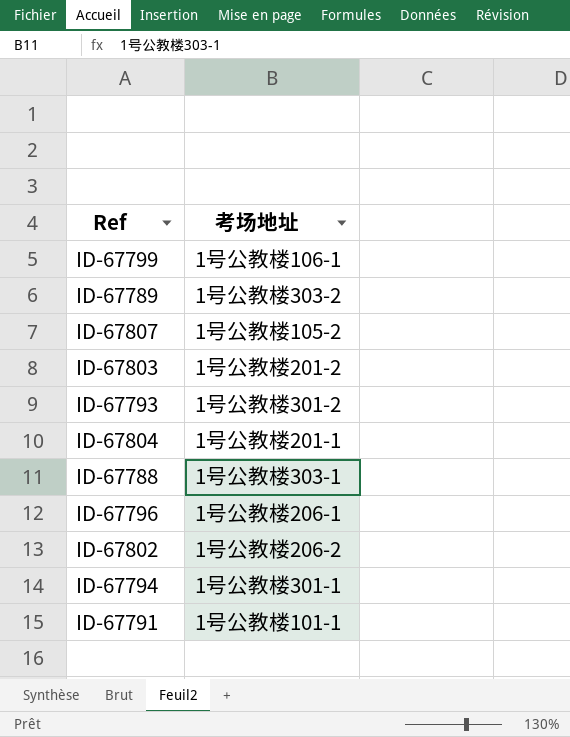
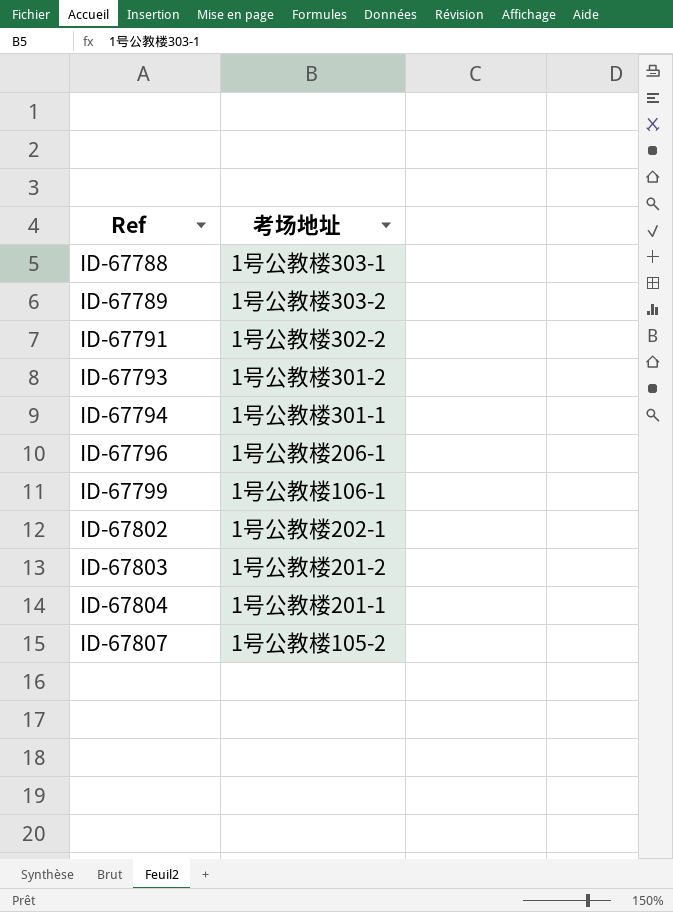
row order: none -> Ref ascending
ID-67791 | 考场地址: 1号公教楼101-1 -> 1号公教楼302-2
ID-67802 | 考场地址: 1号公教楼206-2 -> 1号公教楼202-1

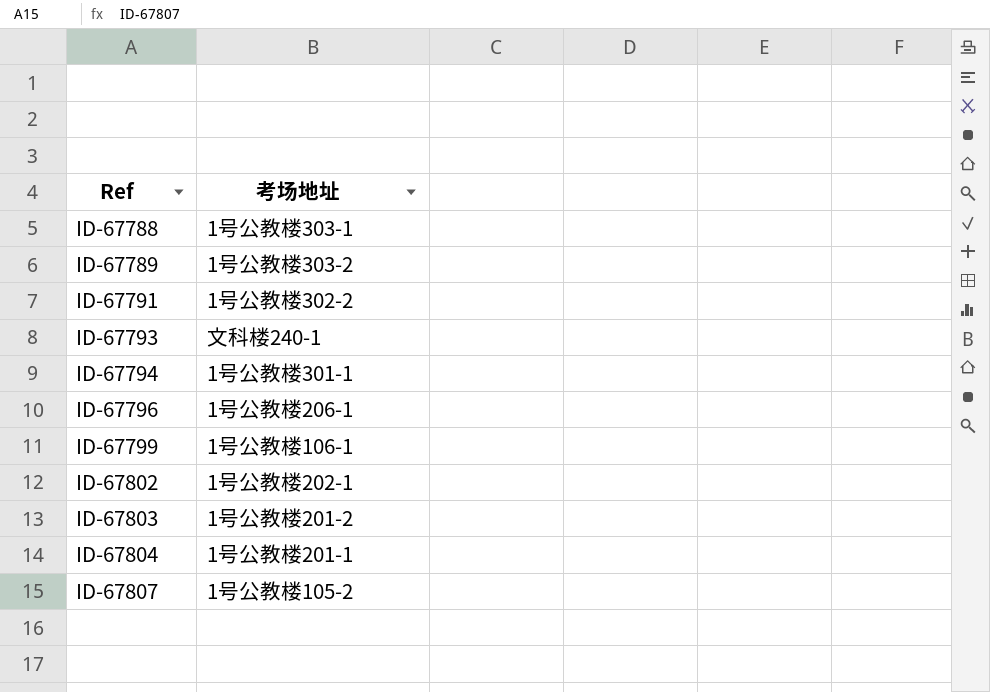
ID-67793 | 考场地址: 1号公教楼301-2 -> 文科楼240-1

